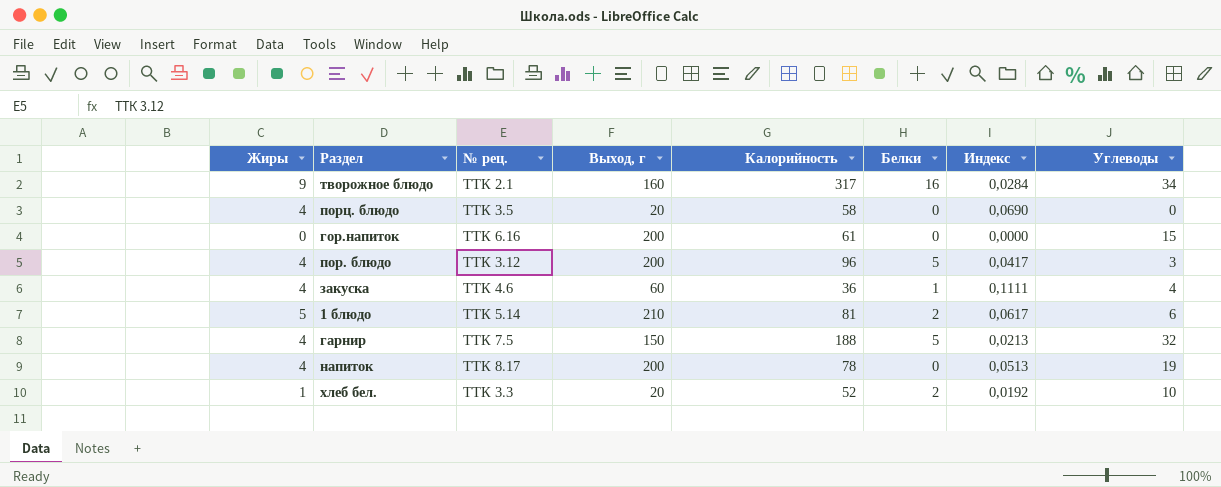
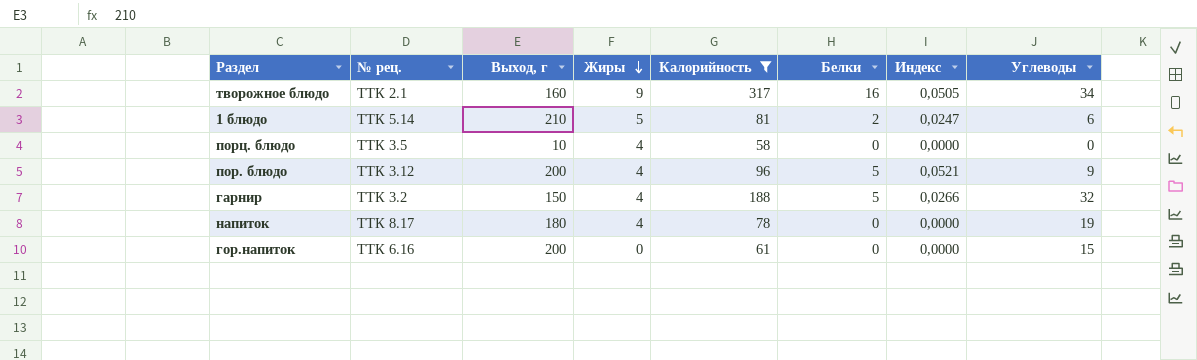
filter: none -> Калорийность >= 58
row order: none -> Жиры descending
column Жиры | position: 1 -> 4
column Индекс | formula: [Жиры] / [Калорийность] -> [Белки] / [Калорийность]
порц. блюдо | Выход, г: 20 -> 10
пор. блюдо | Углеводы: 3 -> 9
гарнир | № рец.: ТТК 7.5 -> ТТК 3.2
напиток | Выход, г: 200 -> 180

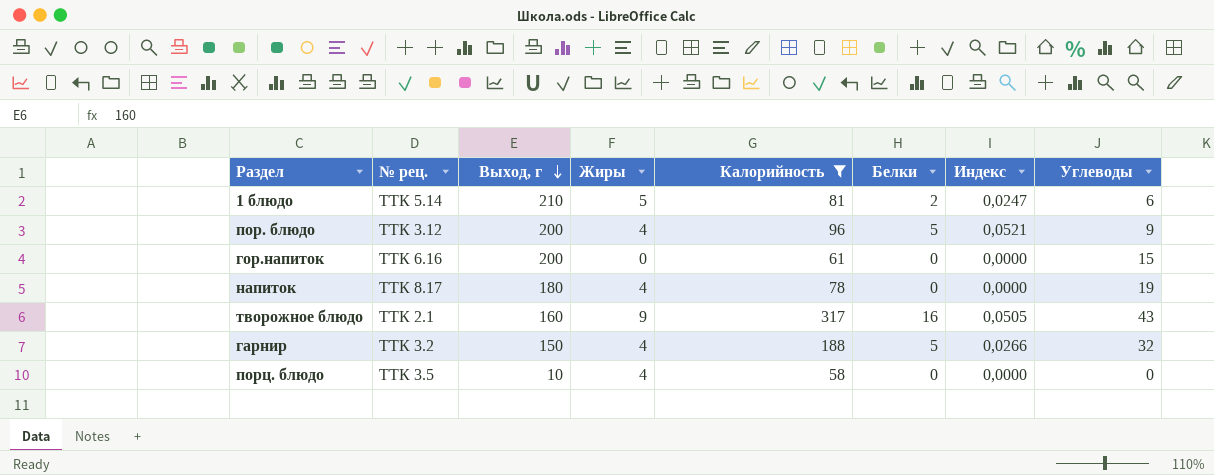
row order: Жиры descending -> Выход, г descending
творожное блюдо | Углеводы: 34 -> 43

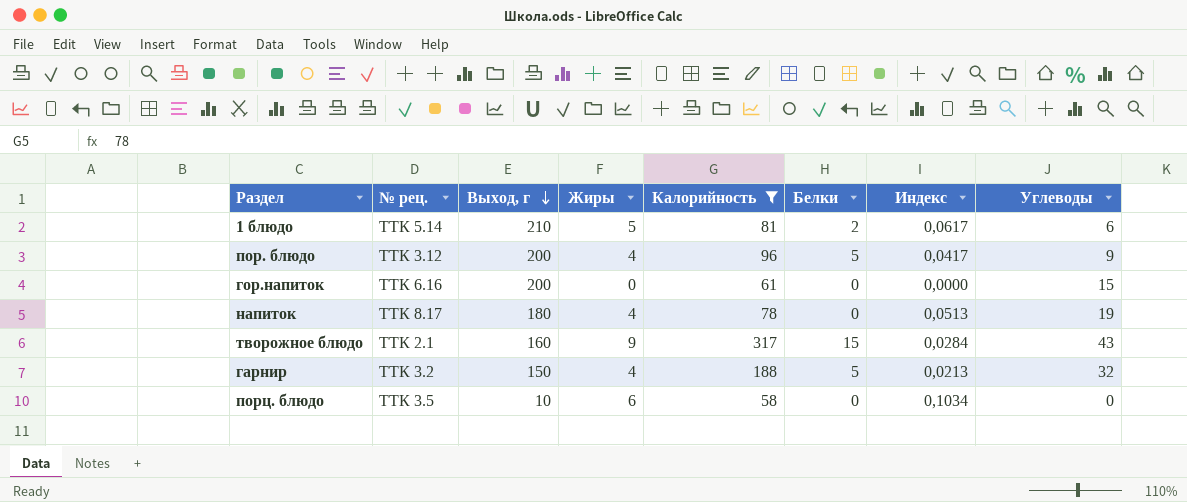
column Индекс | formula: [Белки] / [Калорийность] -> [Жиры] / [Калорийность]
творожное блюдо | Белки: 16 -> 15
порц. блюдо | Жиры: 4 -> 6

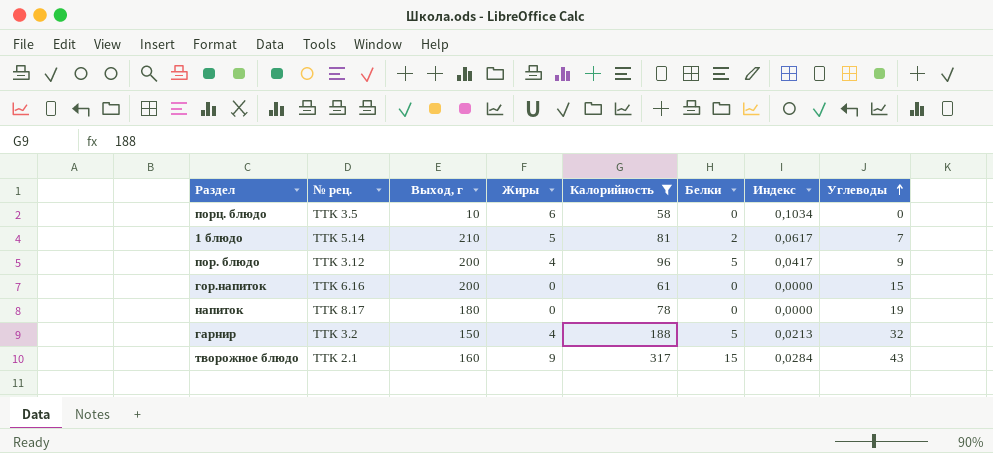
row order: Выход, г descending -> Углеводы ascending
1 блюдо | Углеводы: 6 -> 7
напиток | Жиры: 4 -> 0
напиток | Индекс: 0,0513 -> 0,0000

